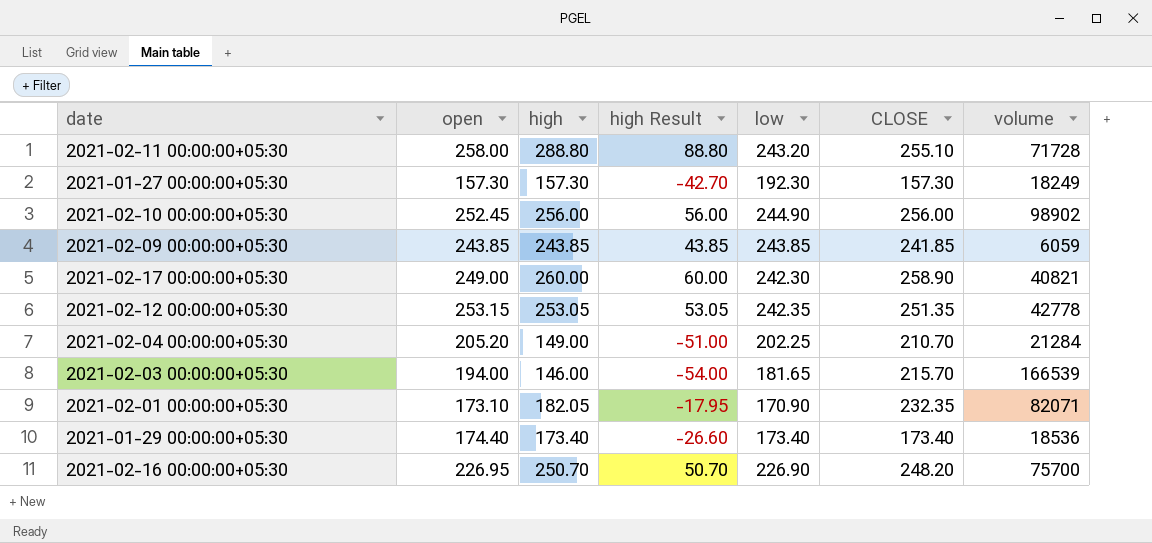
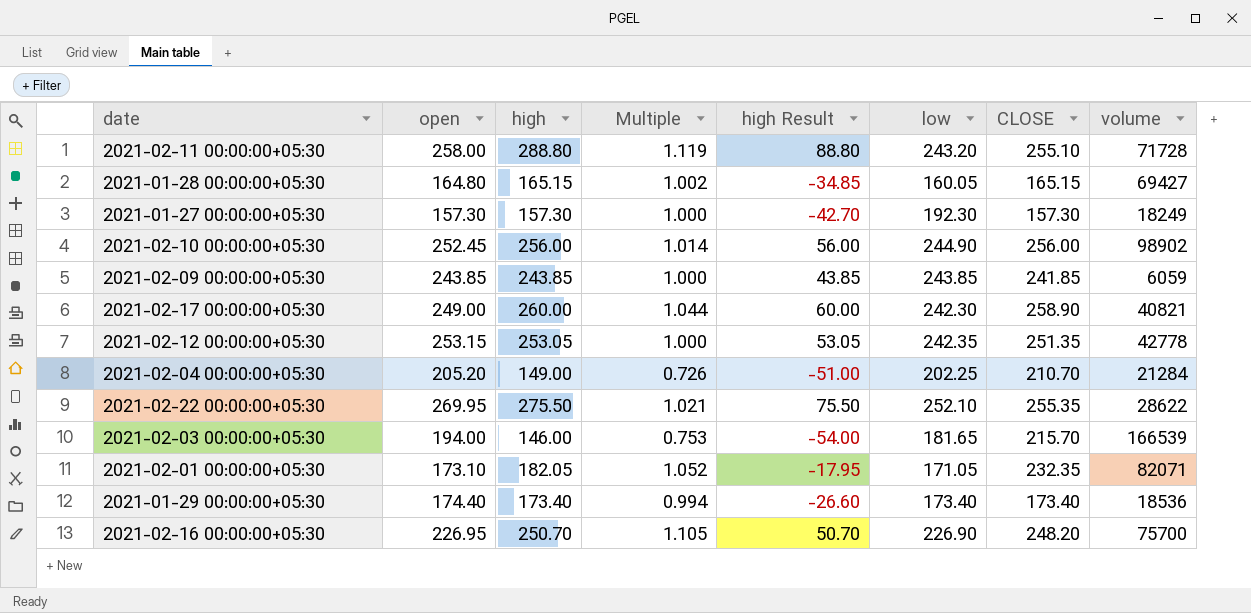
column Multiple | formula: none -> [high] / [open]
row 2021-01-28 00:00:00+05:30: none -> 164.80 | 165.15 | 1.002 | -34.85 | 160.05 | 165.15 | 69427
row 2021-02-22 00:00:00+05:30: none -> 269.95 | 275.50 | 1.021 | 75.50 | 252.10 | 255.35 | 28622
2021-02-01 00:00:00+05:30 | low: 170.90 -> 171.05

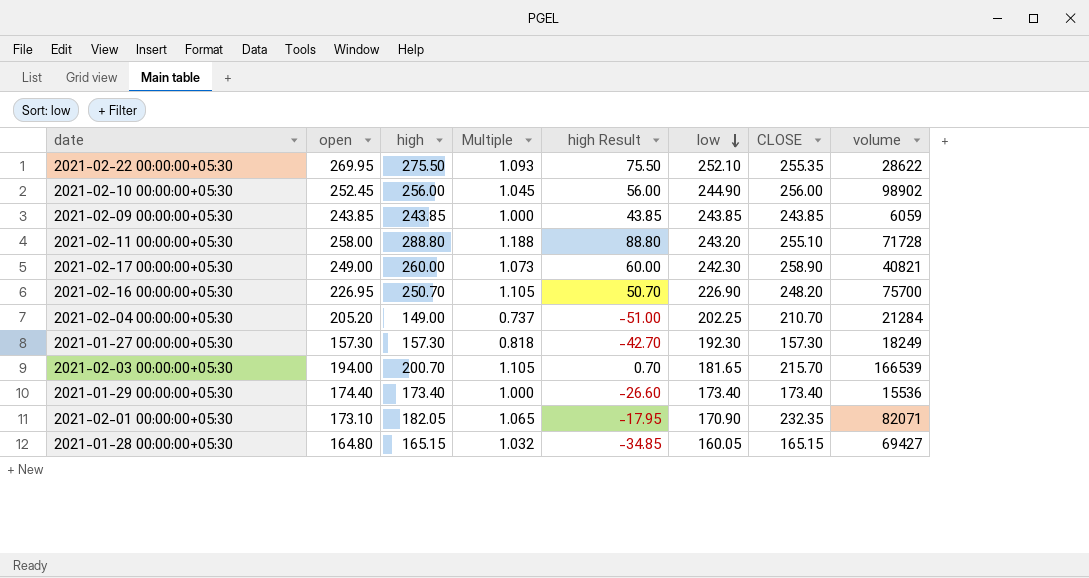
row order: none -> low descending
column Multiple | formula: [high] / [open] -> [high] / [low]
row 2021-02-12 00:00:00+05:30: 253.15 | 253.05 | 1.000 | 53.05 | 242.35 | 251.35 | 42778 -> none
2021-02-09 00:00:00+05:30 | CLOSE: 241.85 -> 243.85
2021-02-03 00:00:00+05:30 | high: 146.00 -> 200.70
2021-02-03 00:00:00+05:30 | high Result: -54.00 -> 0.70
2021-01-29 00:00:00+05:30 | volume: 18536 -> 15536
2021-02-01 00:00:00+05:30 | low: 171.05 -> 170.90

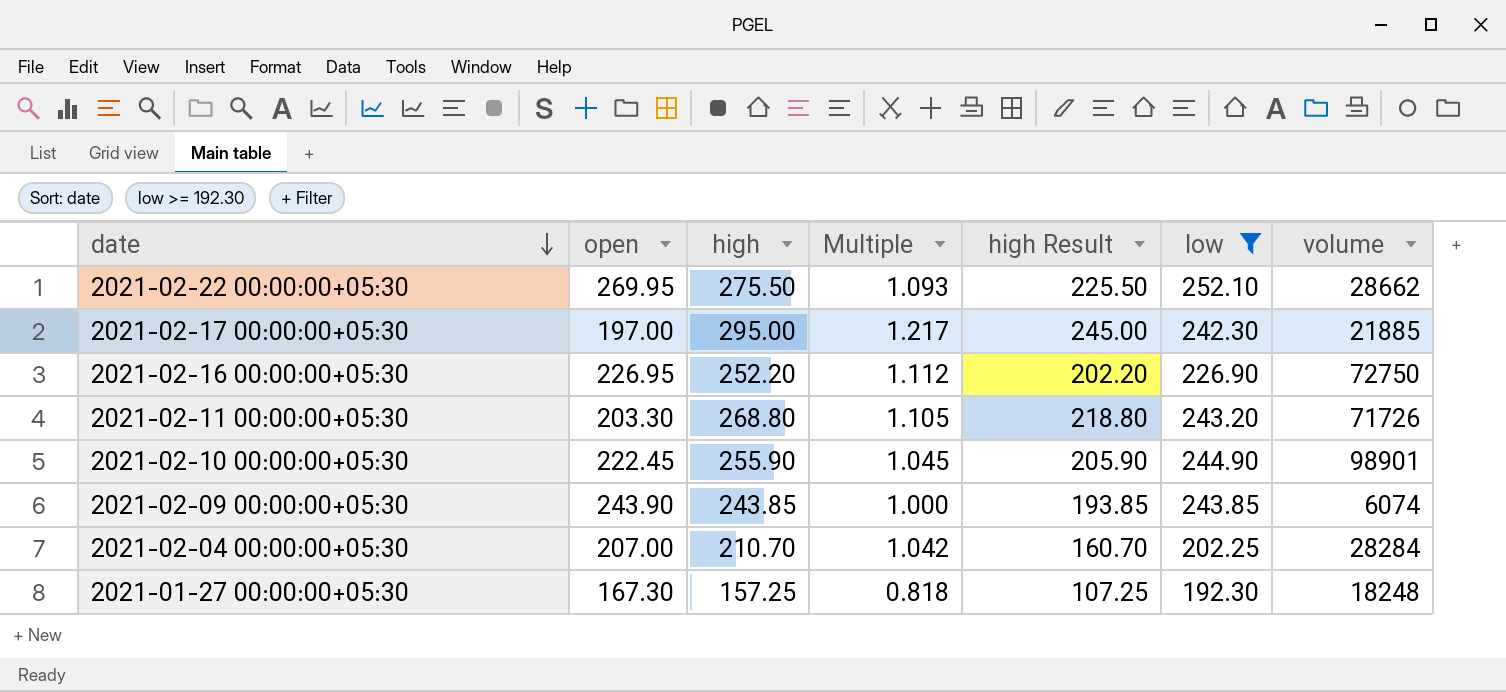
filter: none -> low >= 192.30
row order: low descending -> date descending
column CLOSE | position: 7 -> none
column high Result | formula: [high] - 200 -> [high] - 50
2021-02-22 00:00:00+05:30 | volume: 28622 -> 28662
2021-02-17 00:00:00+05:30 | open: 249.00 -> 197.00
2021-02-17 00:00:00+05:30 | high: 260.00 -> 295.00
2021-02-17 00:00:00+05:30 | Multiple: 1.073 -> 1.217
2021-02-17 00:00:00+05:30 | volume: 40821 -> 21885
2021-02-16 00:00:00+05:30 | high: 250.70 -> 252.20
2021-02-16 00:00:00+05:30 | Multiple: 1.105 -> 1.112
2021-02-16 00:00:00+05:30 | volume: 75700 -> 72750
2021-02-11 00:00:00+05:30 | open: 258.00 -> 203.30
2021-02-11 00:00:00+05:30 | high: 288.80 -> 268.80
2021-02-11 00:00:00+05:30 | Multiple: 1.188 -> 1.105
2021-02-11 00:00:00+05:30 | volume: 71728 -> 71726
2021-02-10 00:00:00+05:30 | open: 252.45 -> 222.45
2021-02-10 00:00:00+05:30 | high: 256.00 -> 255.90
2021-02-10 00:00:00+05:30 | volume: 98902 -> 98901
2021-02-09 00:00:00+05:30 | open: 243.85 -> 243.90
2021-02-09 00:00:00+05:30 | volume: 6059 -> 6074
2021-02-04 00:00:00+05:30 | open: 205.20 -> 207.00
2021-02-04 00:00:00+05:30 | high: 149.00 -> 210.70
2021-02-04 00:00:00+05:30 | Multiple: 0.737 -> 1.042
2021-02-04 00:00:00+05:30 | volume: 21284 -> 28284
2021-01-27 00:00:00+05:30 | open: 157.30 -> 167.30
2021-01-27 00:00:00+05:30 | high: 157.30 -> 157.25
2021-01-27 00:00:00+05:30 | volume: 18249 -> 18248

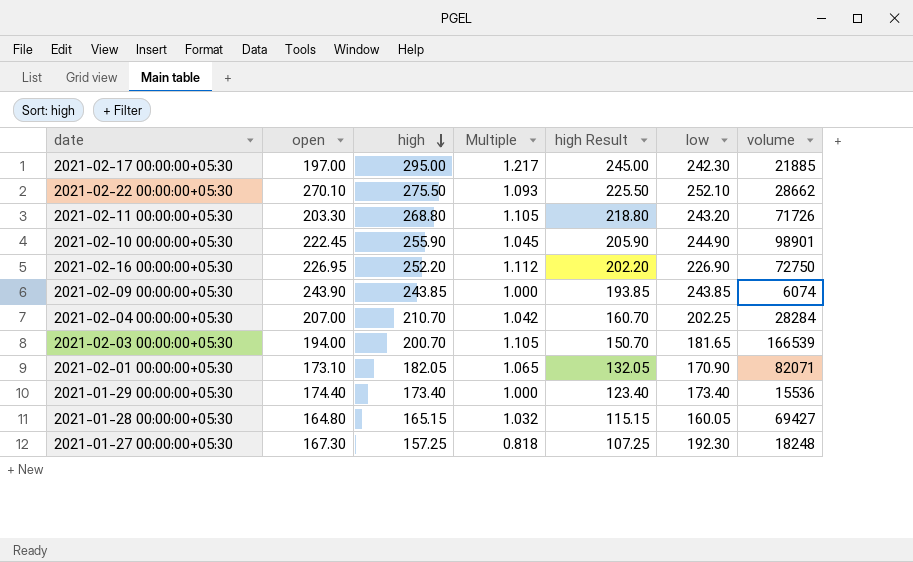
filter: low >= 192.30 -> none
row order: date descending -> high descending
2021-02-22 00:00:00+05:30 | open: 269.95 -> 270.10

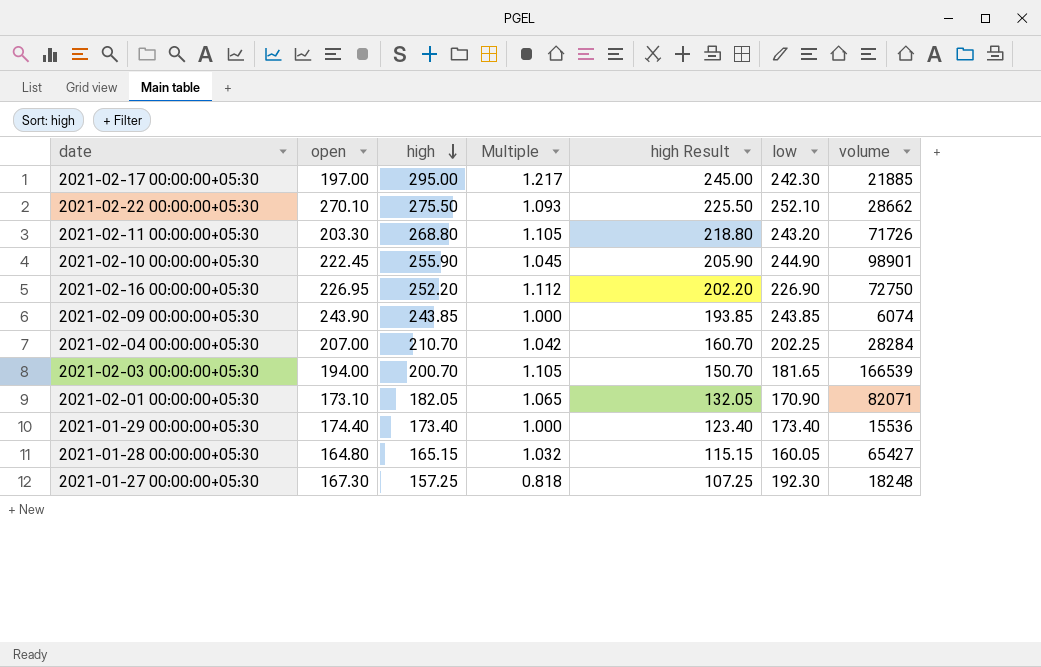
2021-01-28 00:00:00+05:30 | volume: 69427 -> 65427

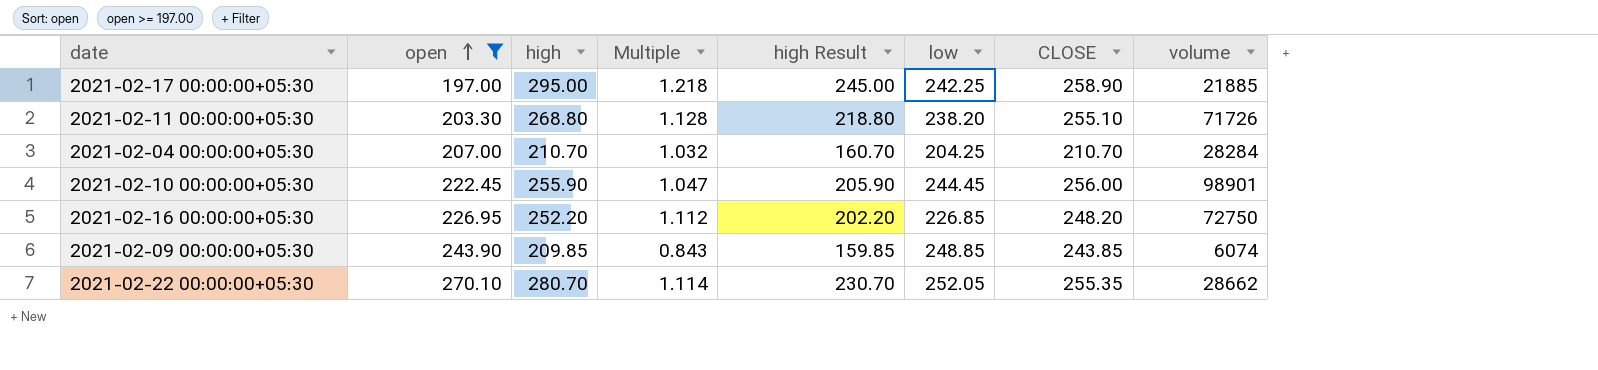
filter: none -> open >= 197.00
row order: high descending -> open ascending
column CLOSE | position: none -> 7
2021-02-17 00:00:00+05:30 | Multiple: 1.217 -> 1.218
2021-02-17 00:00:00+05:30 | low: 242.30 -> 242.25
2021-02-11 00:00:00+05:30 | Multiple: 1.105 -> 1.128
2021-02-11 00:00:00+05:30 | low: 243.20 -> 238.20
2021-02-04 00:00:00+05:30 | Multiple: 1.042 -> 1.032
2021-02-04 00:00:00+05:30 | low: 202.25 -> 204.25
2021-02-10 00:00:00+05:30 | Multiple: 1.045 -> 1.047
2021-02-10 00:00:00+05:30 | low: 244.90 -> 244.45
2021-02-16 00:00:00+05:30 | low: 226.90 -> 226.85
2021-02-09 00:00:00+05:30 | high: 243.85 -> 209.85
2021-02-09 00:00:00+05:30 | Multiple: 1.000 -> 0.843
2021-02-09 00:00:00+05:30 | high Result: 193.85 -> 159.85
2021-02-09 00:00:00+05:30 | low: 243.85 -> 248.85
2021-02-22 00:00:00+05:30 | high: 275.50 -> 280.70
2021-02-22 00:00:00+05:30 | Multiple: 1.093 -> 1.114
2021-02-22 00:00:00+05:30 | high Result: 225.50 -> 230.70
2021-02-22 00:00:00+05:30 | low: 252.10 -> 252.05

